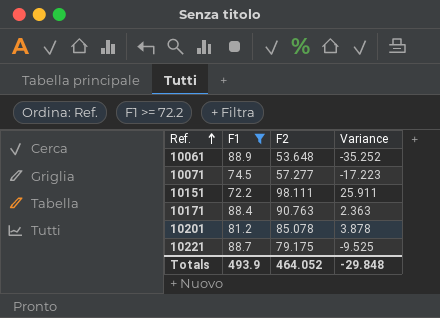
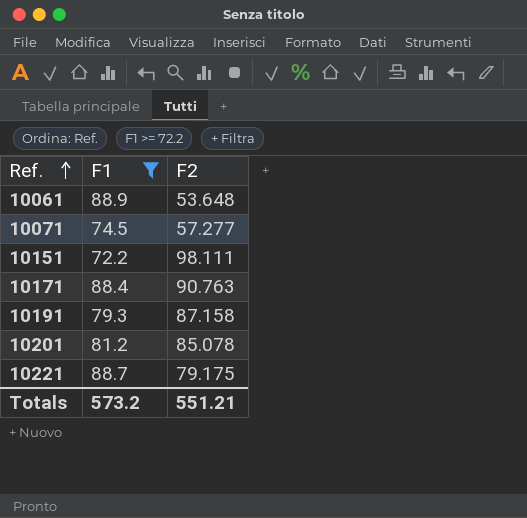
column Variance | formula: [F2] - [F1] -> none
row 10191: none -> 79.3 | 87.158
Totals | F1: 493.9 -> 573.2
Totals | F2: 464.052 -> 551.21

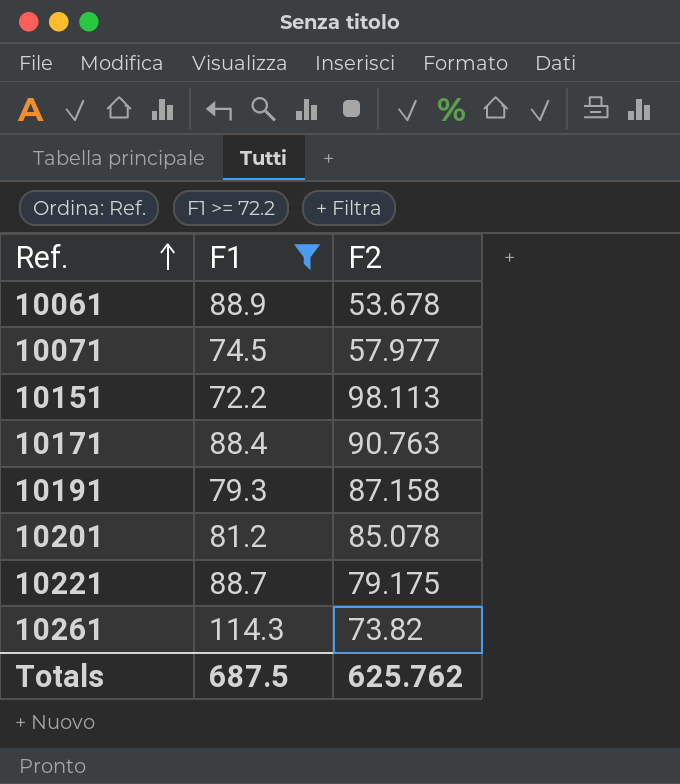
10061 | F2: 53.648 -> 53.678
10071 | F2: 57.277 -> 57.977
10151 | F2: 98.111 -> 98.113
row 10261: none -> 114.3 | 73.82
Totals | F1: 573.2 -> 687.5
Totals | F2: 551.21 -> 625.762

